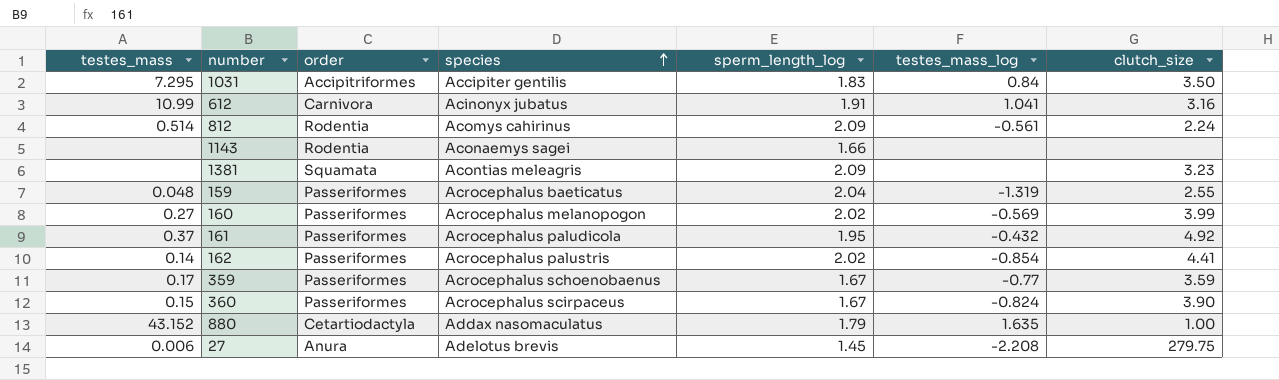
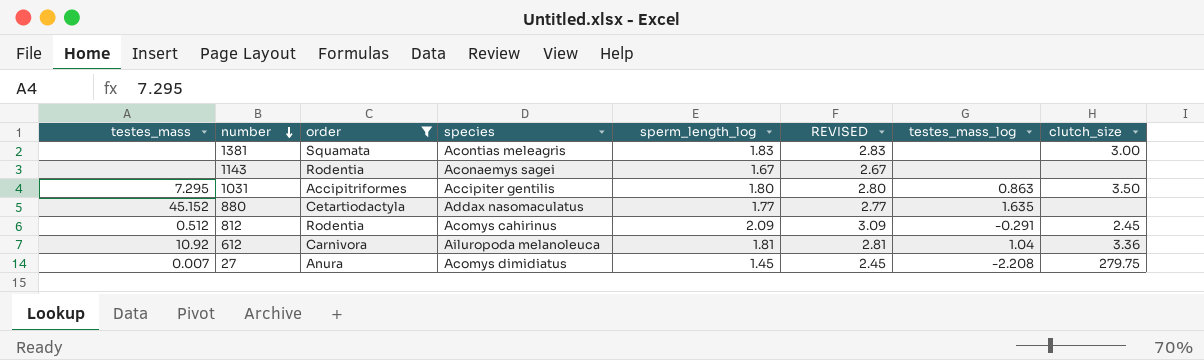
filter: none -> order != Passeriformes
row order: species ascending -> number descending
column REVISED | formula: none -> [sperm_length_log] + 1
1381 | sperm_length_log: 2.09 -> 1.83
1381 | clutch_size: 3.23 -> 3.00
1143 | sperm_length_log: 1.66 -> 1.67
1031 | sperm_length_log: 1.83 -> 1.80
1031 | testes_mass_log: 0.84 -> 0.863
880 | testes_mass: 43.152 -> 45.152
880 | sperm_length_log: 1.79 -> 1.77
880 | clutch_size: 1.00 -> none
812 | testes_mass: 0.514 -> 0.512
812 | testes_mass_log: -0.561 -> -0.291
812 | clutch_size: 2.24 -> 2.45
612 | testes_mass: 10.99 -> 10.92
612 | species: Acinonyx jubatus -> Ailuropoda melanoleuca
612 | sperm_length_log: 1.91 -> 1.81
612 | testes_mass_log: 1.041 -> 1.04
612 | clutch_size: 3.16 -> 3.36
27 | testes_mass: 0.006 -> 0.007
27 | species: Adelotus brevis -> Acomys dimidiatus

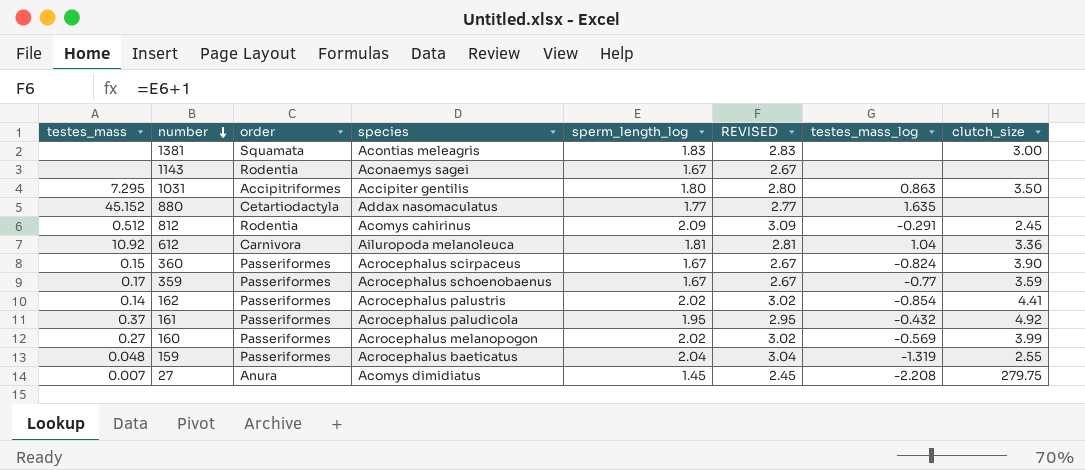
filter: order != Passeriformes -> none

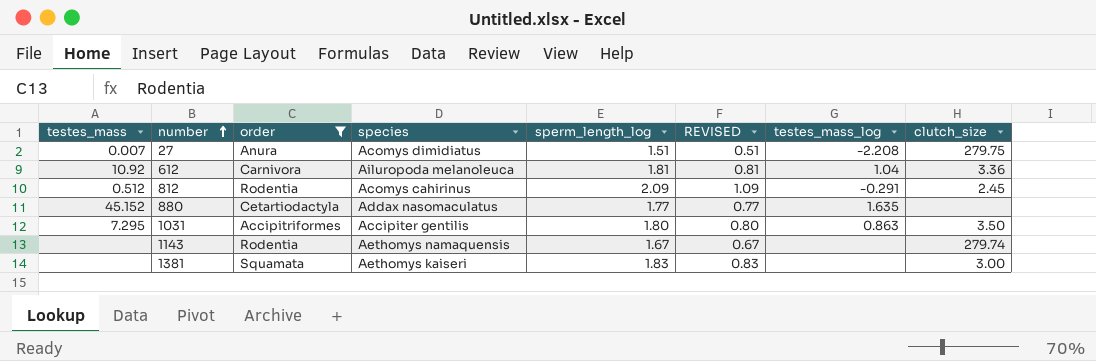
filter: none -> order != Passeriformes
row order: number descending -> number ascending
column REVISED | formula: [sperm_length_log] + 1 -> [sperm_length_log] - 1
27 | sperm_length_log: 1.45 -> 1.51
1143 | species: Aconaemys sagei -> Aethomys namaquensis
1143 | clutch_size: none -> 279.74
1381 | species: Acontias meleagris -> Aethomys kaiseri

